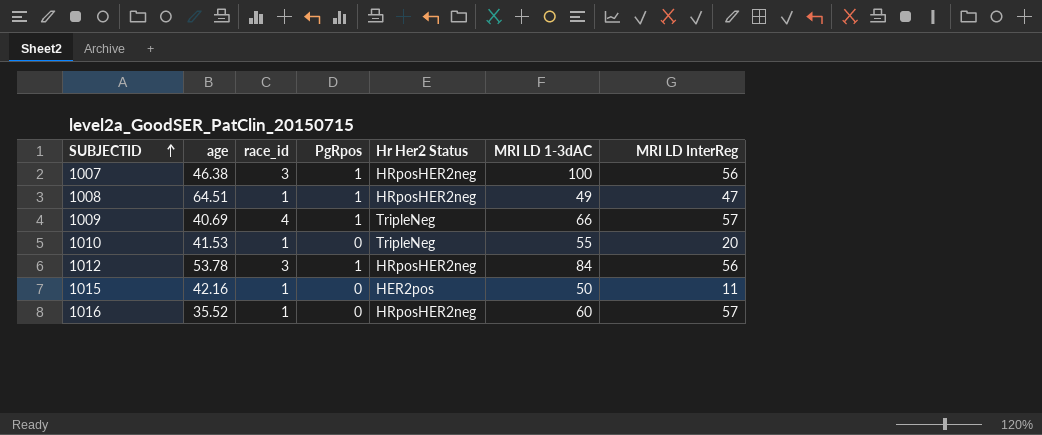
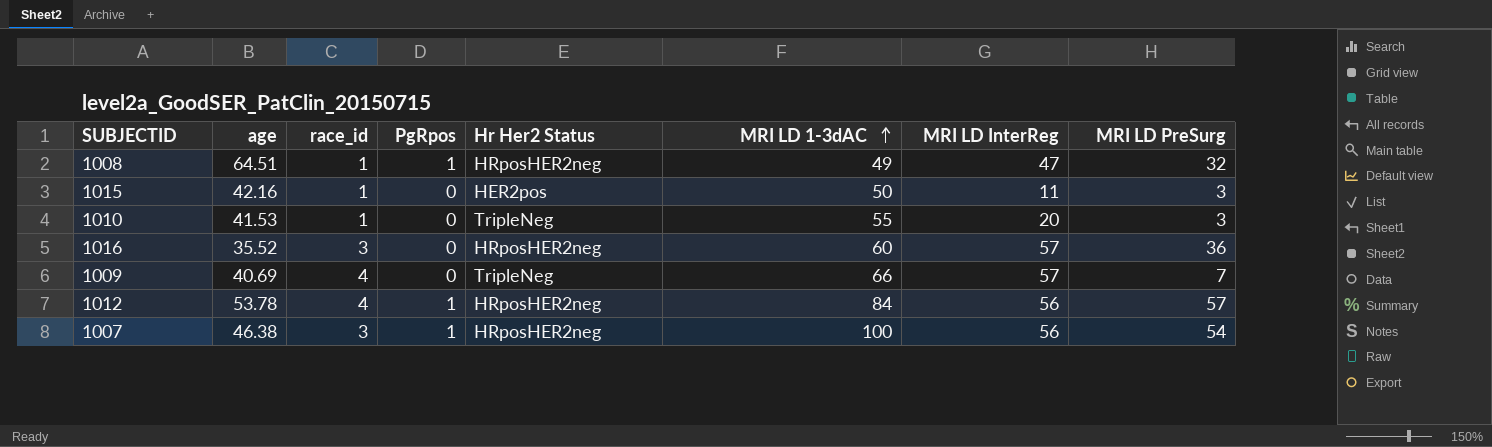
row order: SUBJECTID ascending -> MRI LD 1-3dAC ascending
column MRI LD PreSurg | position: none -> 8
1016 | race_id: 1 -> 3
1009 | PgRpos: 1 -> 0
1012 | race_id: 3 -> 4

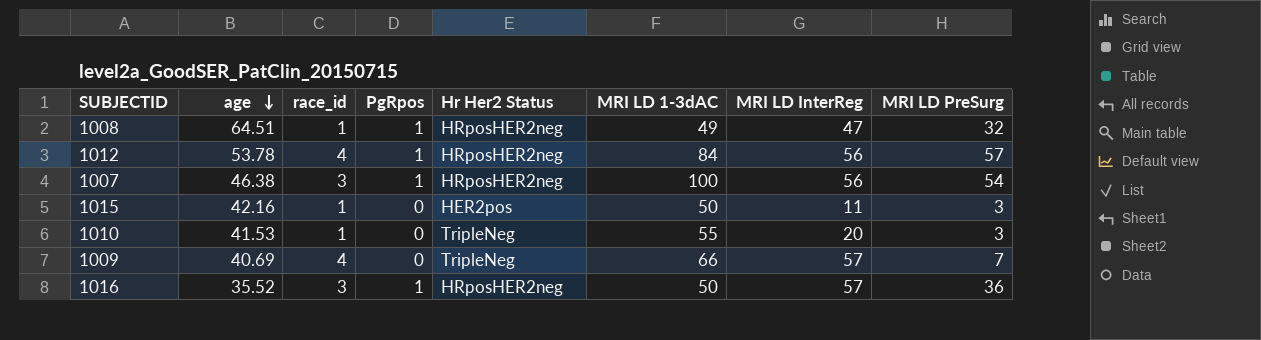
row order: MRI LD 1-3dAC ascending -> age descending
1016 | PgRpos: 0 -> 1
1016 | MRI LD 1-3dAC: 60 -> 50

